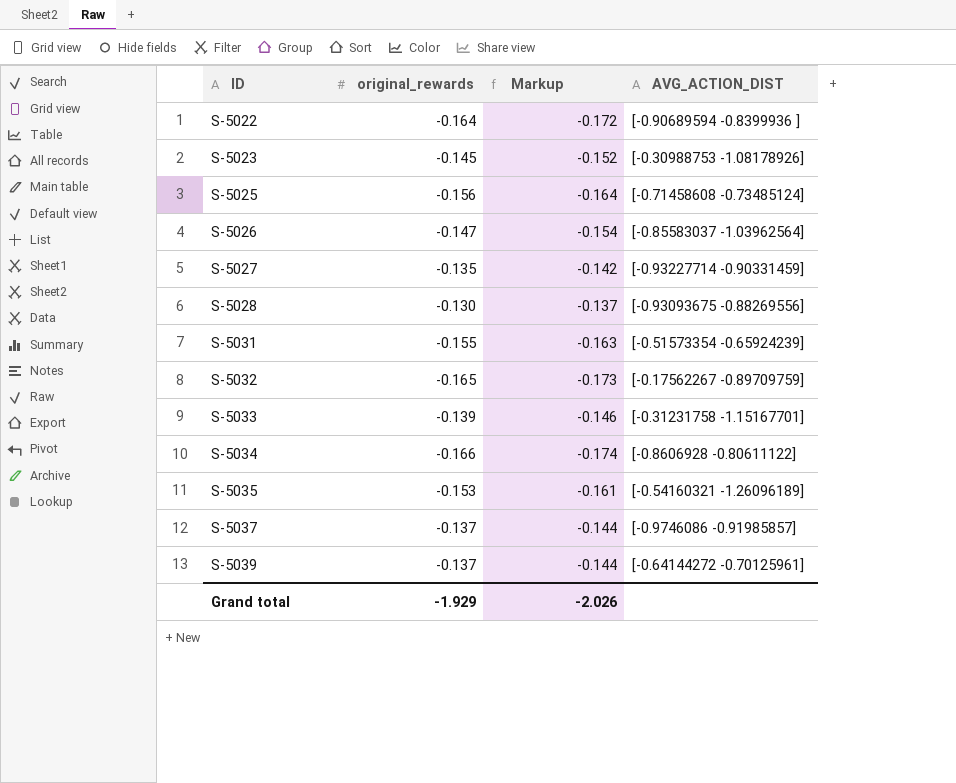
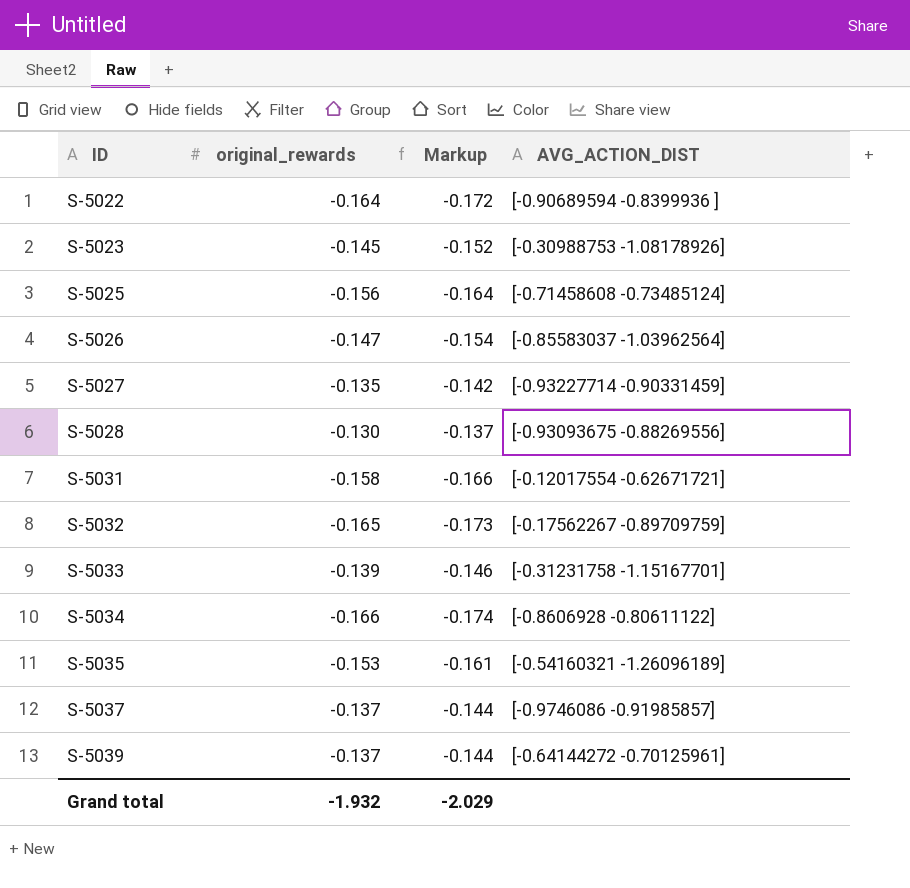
S-5031 | original_rewards: -0.155 -> -0.158
S-5031 | Markup: -0.163 -> -0.166
S-5031 | AVG_ACTION_DIST: [-0.51573354 -0.65924239] -> [-0.12017554 -0.62671721]
Grand total | original_rewards: -1.929 -> -1.932
Grand total | Markup: -2.026 -> -2.029

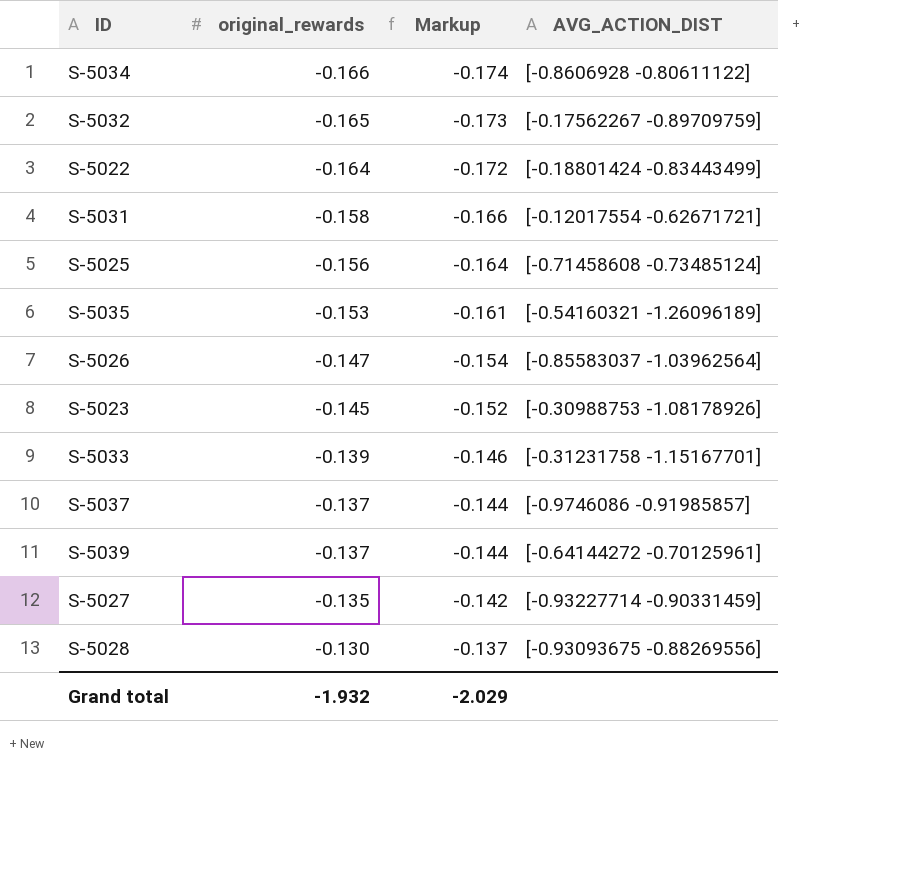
row order: ID ascending -> original_rewards ascending
S-5022 | AVG_ACTION_DIST: [-0.90689594 -0.8399936 ] -> [-0.18801424 -0.83443499]

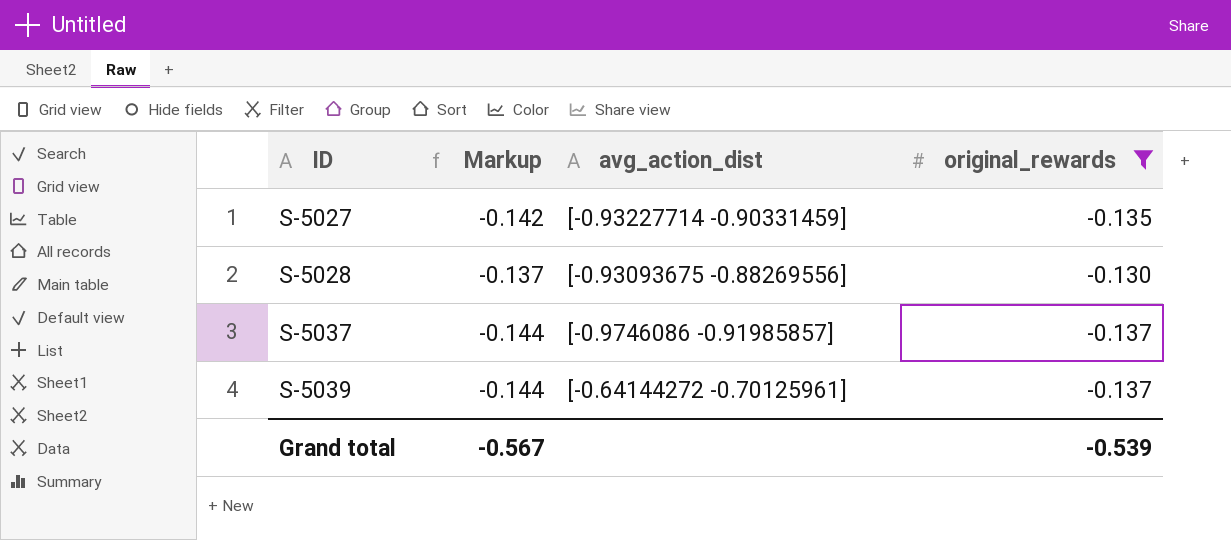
filter: none -> original_rewards >= -0.137
row order: original_rewards ascending -> ID ascending
column name: AVG_ACTION_DIST -> avg_action_dist
column original_rewards | position: 2 -> 4
Grand total | Markup: -2.029 -> -0.567
Grand total | original_rewards: -1.932 -> -0.539

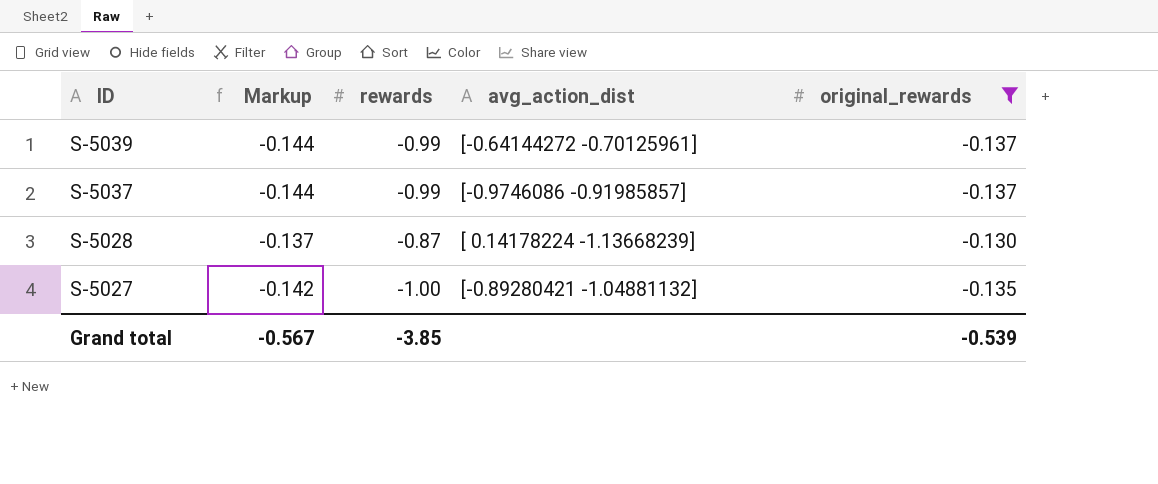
row order: ID ascending -> ID descending
column rewards | position: none -> 3
S-5028 | avg_action_dist: [-0.93093675 -0.88269556] -> [ 0.14178224 -1.13668239]
S-5027 | avg_action_dist: [-0.93227714 -0.90331459] -> [-0.89280421 -1.04881132]

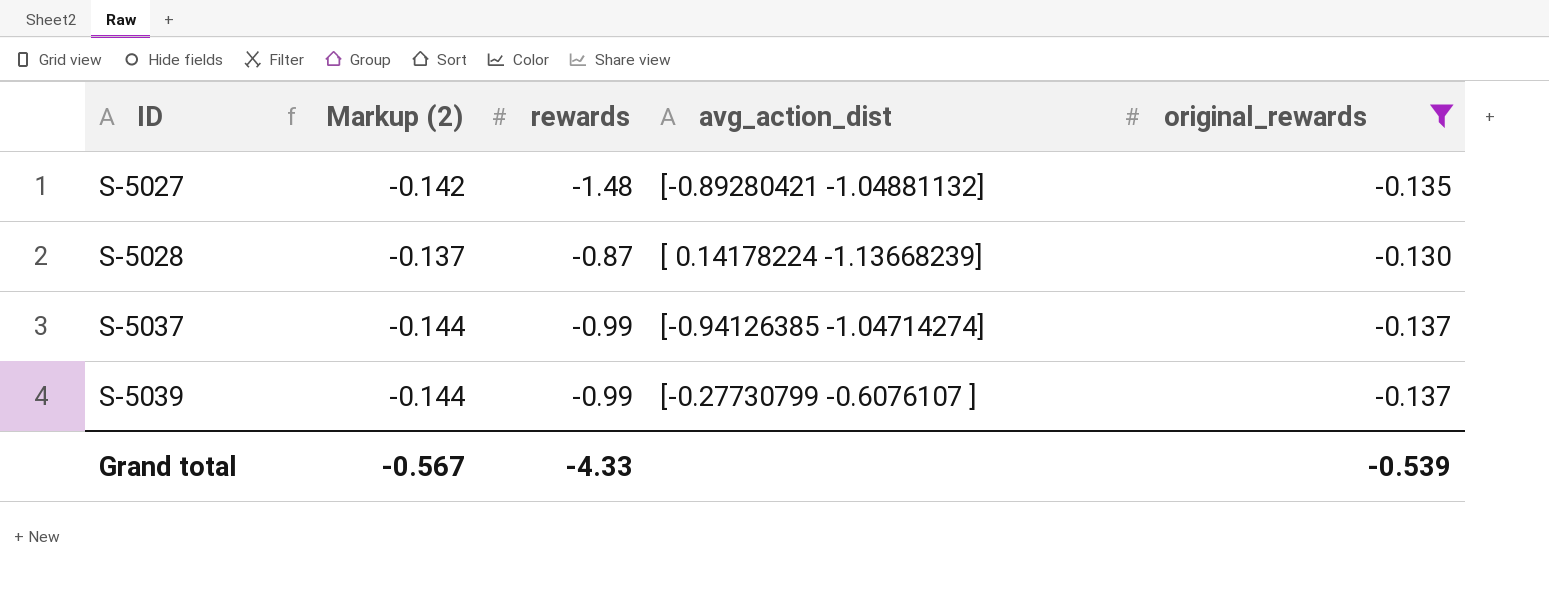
row order: ID descending -> ID ascending
column name: Markup -> Markup (2)
S-5027 | rewards: -1.00 -> -1.48
S-5037 | avg_action_dist: [-0.9746086 -0.91985857] -> [-0.94126385 -1.04714274]
S-5039 | avg_action_dist: [-0.64144272 -0.70125961] -> [-0.27730799 -0.6076107 ]
Grand total | rewards: -3.85 -> -4.33

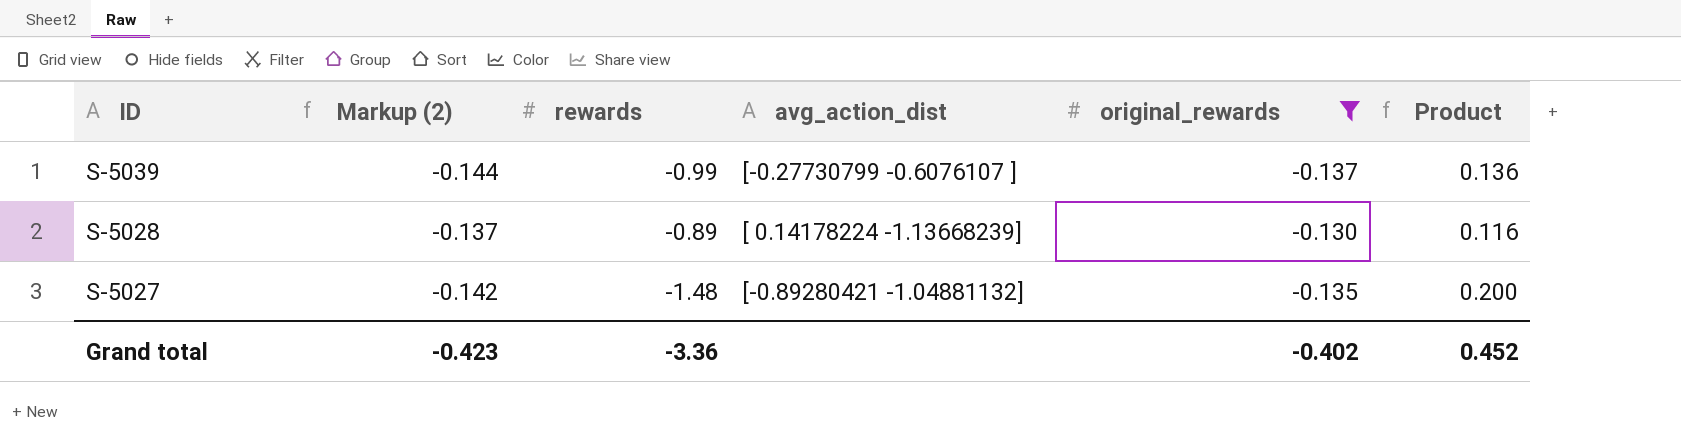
row order: ID ascending -> ID descending
column Product | formula: none -> [rewards] * [original_rewards]
row S-5037: -0.144 | -0.99 | [-0.94126385 -1.04714274] | -0.137 -> none
S-5028 | rewards: -0.87 -> -0.89
Grand total | Markup (2): -0.567 -> -0.423
Grand total | rewards: -4.33 -> -3.36
Grand total | original_rewards: -0.539 -> -0.402

